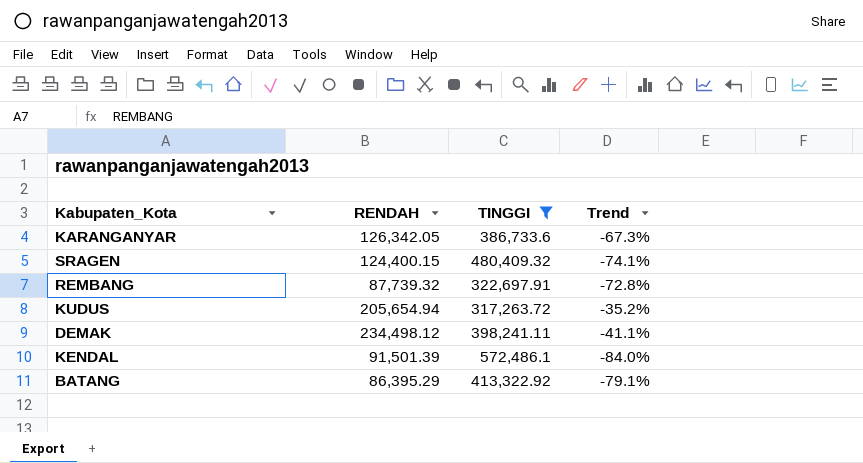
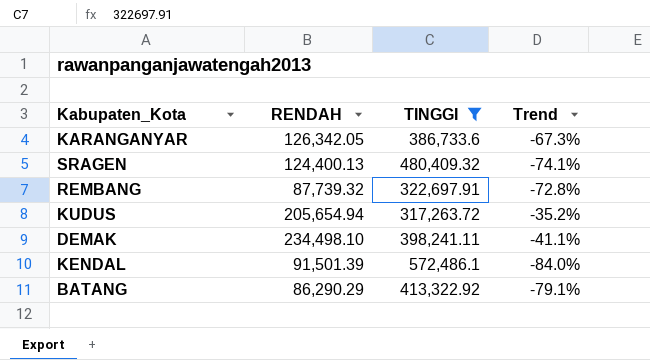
SRAGEN | RENDAH: 124,400.15 -> 124,400.13
DEMAK | RENDAH: 234,498.12 -> 234,498.10
BATANG | RENDAH: 86,395.29 -> 86,290.29

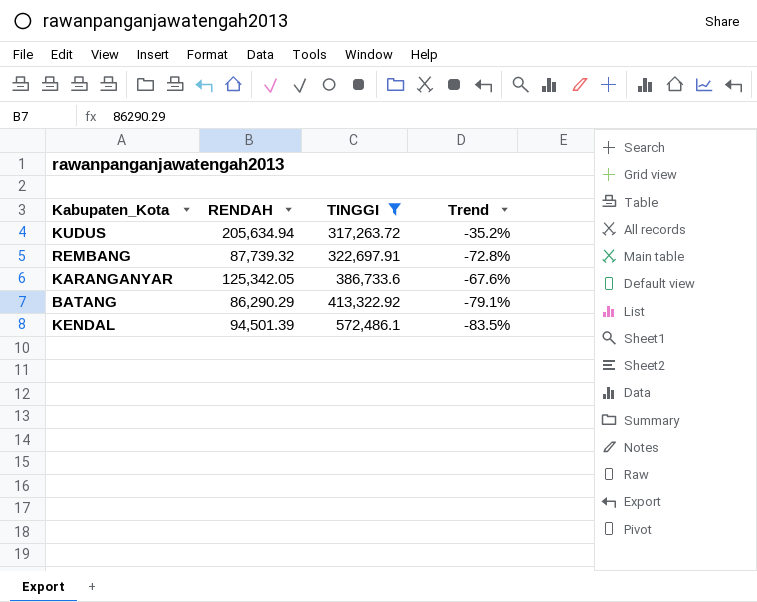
row order: none -> TINGGI ascending
row SRAGEN: 124,400.13 | 480,409.32 | -74.1% -> none
row DEMAK: 234,498.10 | 398,241.11 | -41.1% -> none
KUDUS | RENDAH: 205,654.94 -> 205,634.94
KARANGANYAR | RENDAH: 126,342.05 -> 125,342.05
KARANGANYAR | Trend: -67.3% -> -67.6%
KENDAL | RENDAH: 91,501.39 -> 94,501.39
KENDAL | Trend: -84.0% -> -83.5%

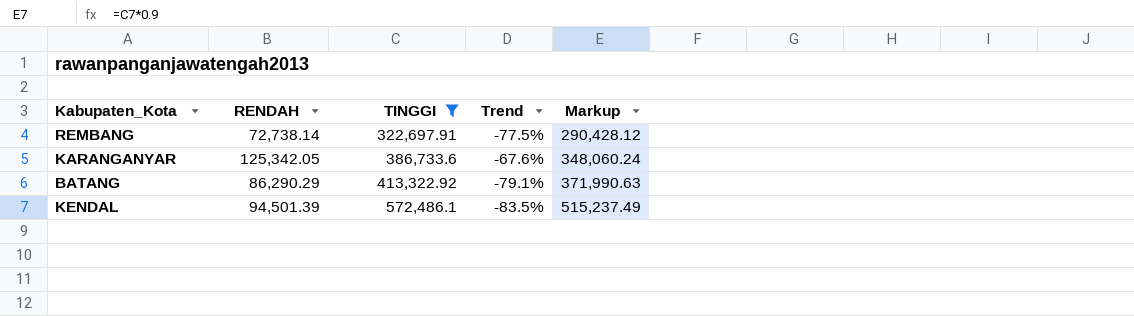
column Markup | formula: none -> [TINGGI] * 0.9
row KUDUS: 205,634.94 | 317,263.72 | -35.2% -> none
REMBANG | RENDAH: 87,739.32 -> 72,738.14
REMBANG | Trend: -72.8% -> -77.5%

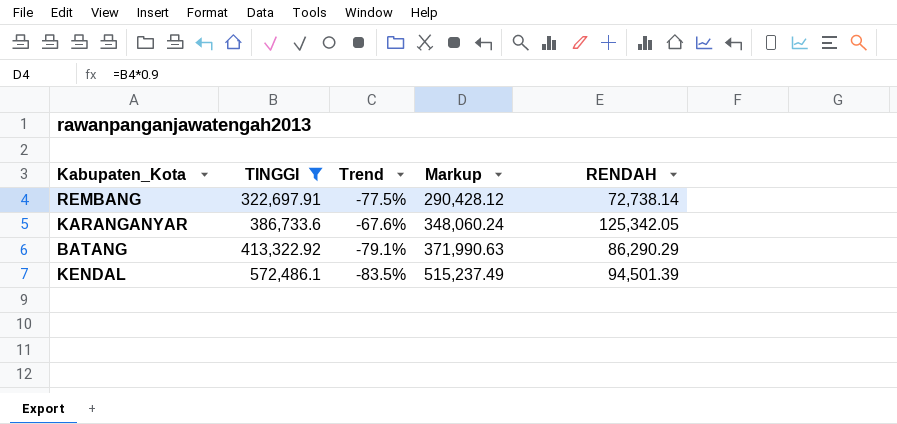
column RENDAH | position: 2 -> 5

